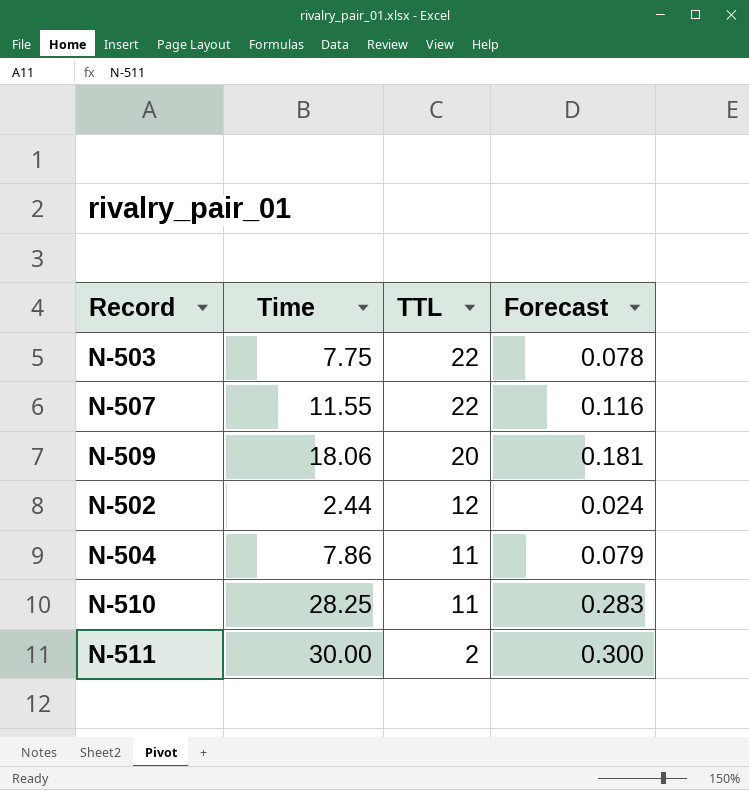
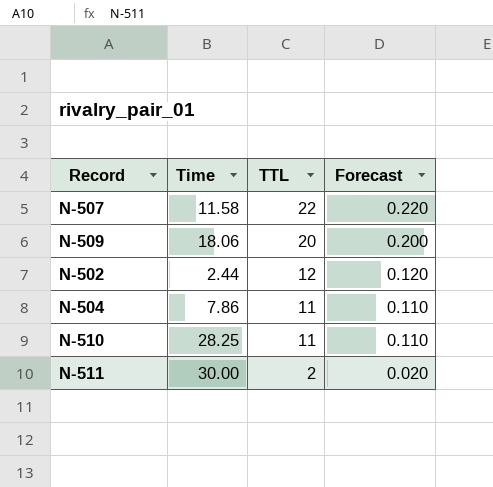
column Forecast | formula: [Time] * 0.01 -> [TTL] * 0.01
row N-503: 7.75 | 22 | 0.078 -> none
N-507 | Time: 11.55 -> 11.58

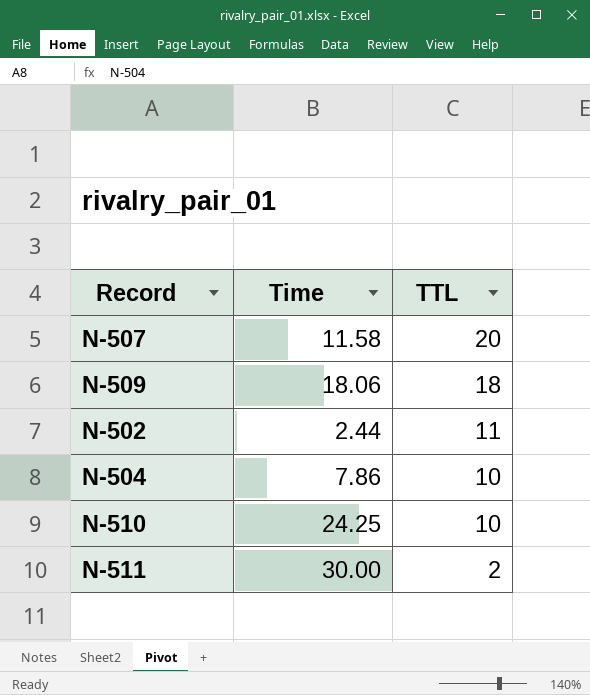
column Forecast | formula: [TTL] * 0.01 -> none
N-507 | TTL: 22 -> 20
N-509 | TTL: 20 -> 18
N-502 | TTL: 12 -> 11
N-504 | TTL: 11 -> 10
N-510 | Time: 28.25 -> 24.25
N-510 | TTL: 11 -> 10

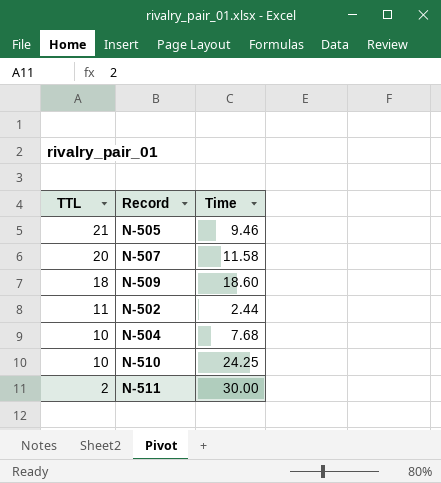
column TTL | position: 3 -> 1
row N-505: none -> 21 | 9.46
N-509 | Time: 18.06 -> 18.60
N-504 | Time: 7.86 -> 7.68

